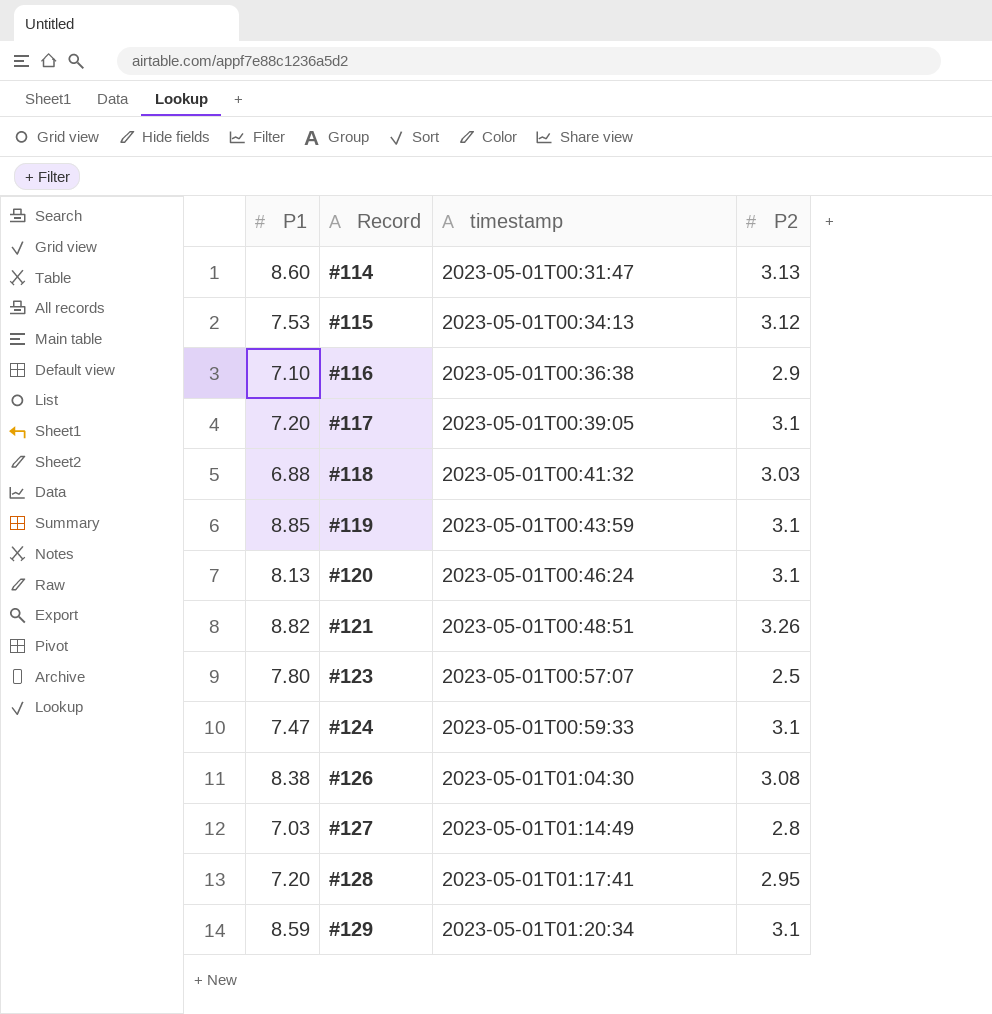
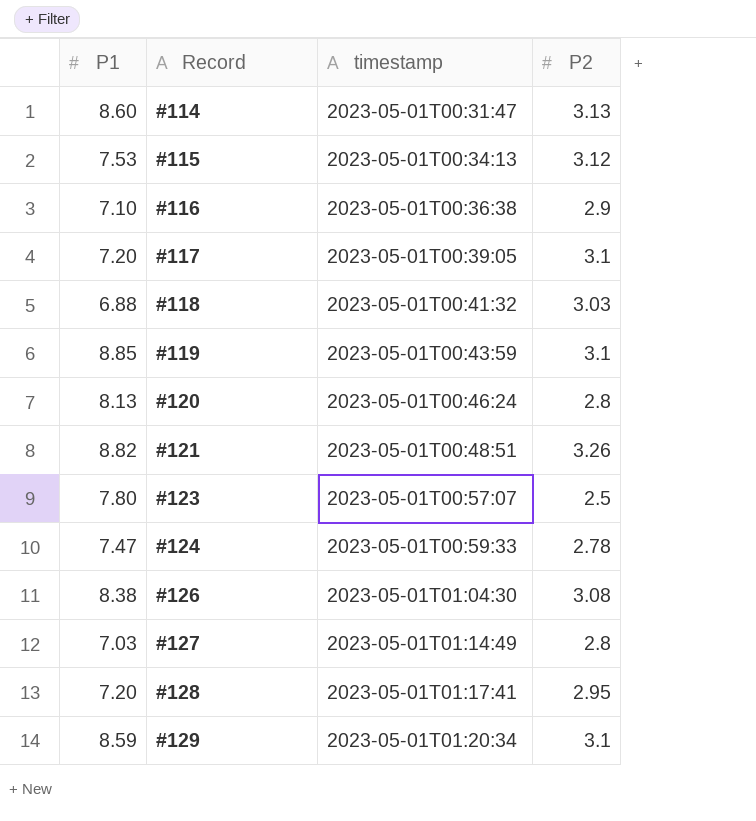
#120 | P2: 3.1 -> 2.8
#124 | P2: 3.1 -> 2.78

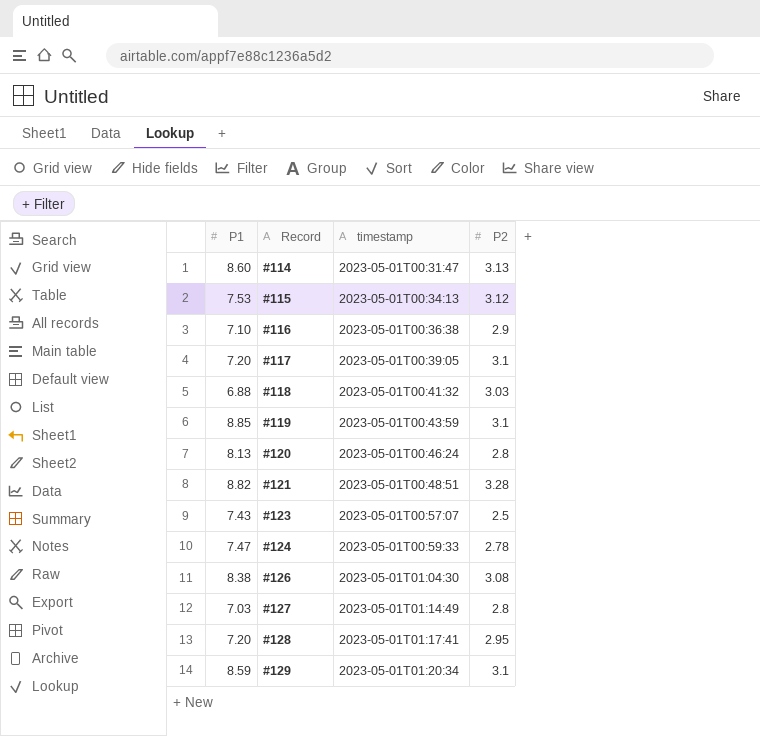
#121 | P2: 3.26 -> 3.28
#123 | P1: 7.80 -> 7.43

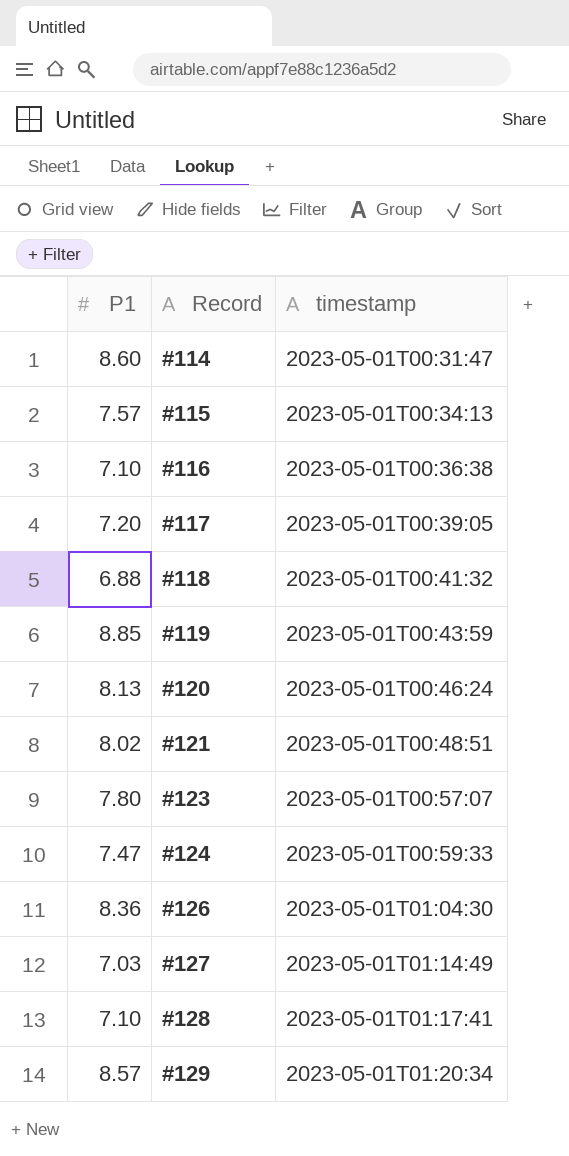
column P2 | position: 4 -> none
#115 | P1: 7.53 -> 7.57
#121 | P1: 8.82 -> 8.02
#123 | P1: 7.43 -> 7.80
#126 | P1: 8.38 -> 8.36
#128 | P1: 7.20 -> 7.10
#129 | P1: 8.59 -> 8.57

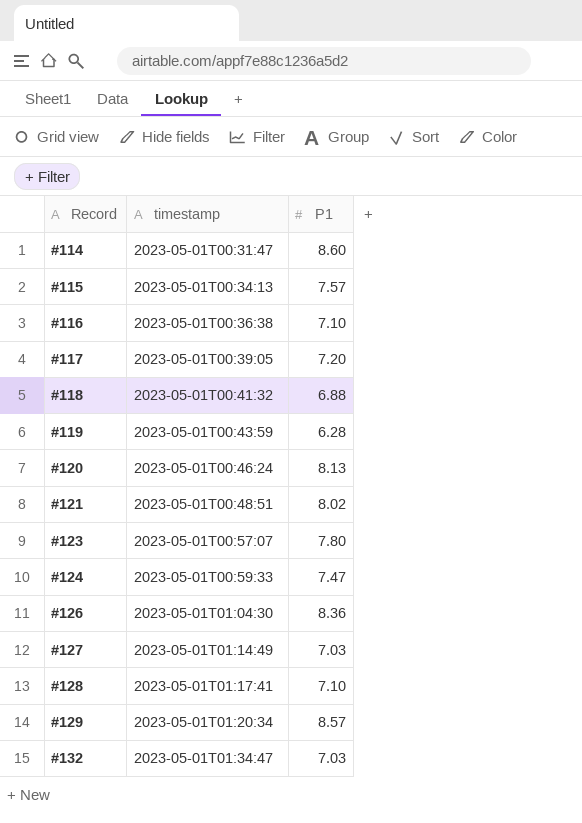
column P1 | position: 1 -> 3
#119 | P1: 8.85 -> 6.28
row #132: none -> 2023-05-01T01:34:47 | 7.03

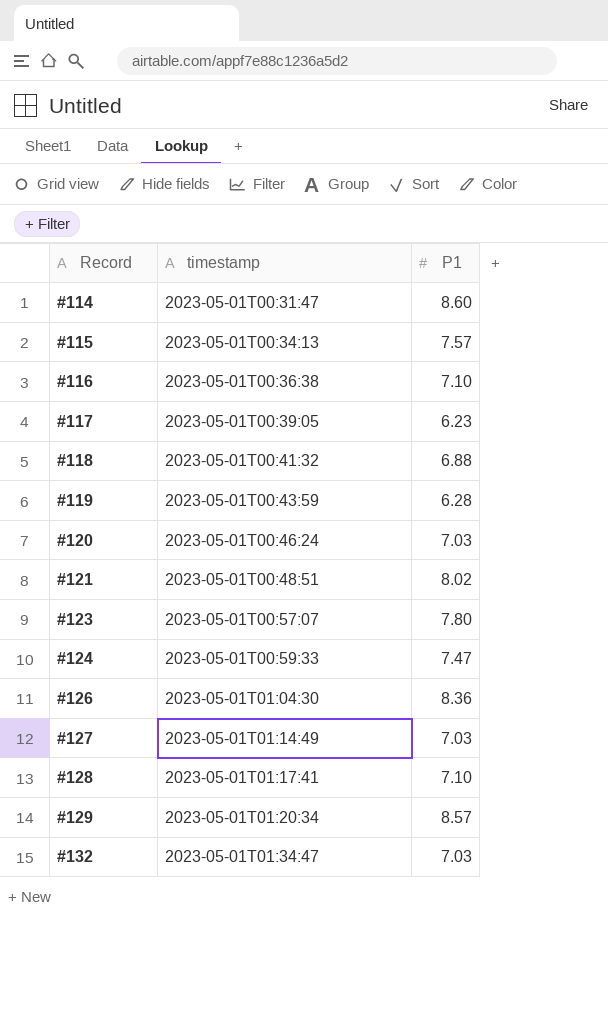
#117 | P1: 7.20 -> 6.23
#120 | P1: 8.13 -> 7.03

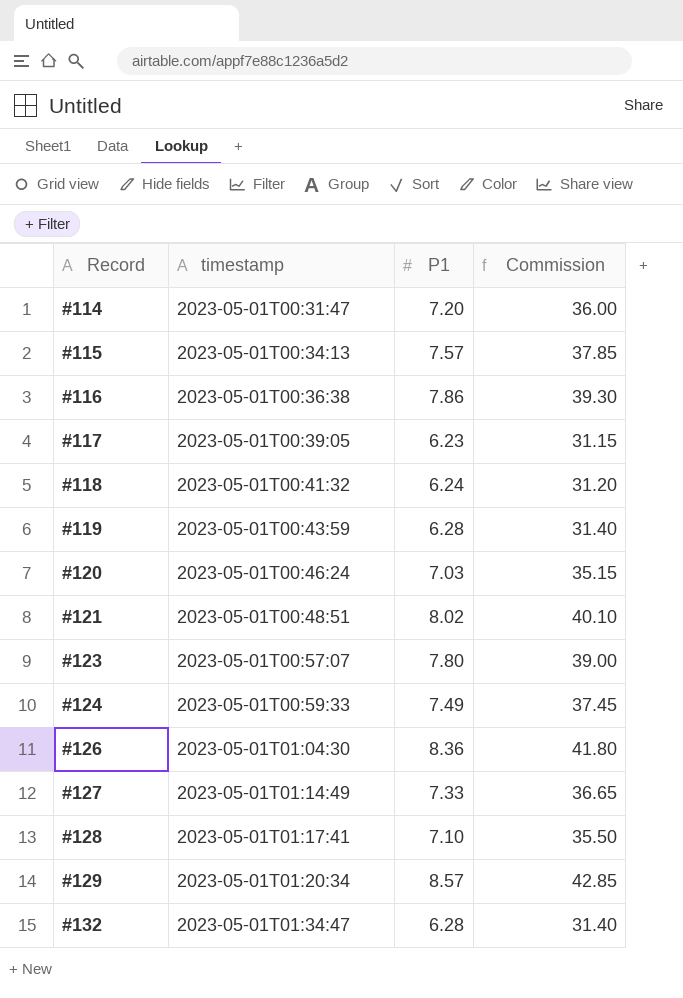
column Commission | formula: none -> [P1] * 5
#114 | P1: 8.60 -> 7.20
#116 | P1: 7.10 -> 7.86
#118 | P1: 6.88 -> 6.24
#124 | P1: 7.47 -> 7.49
#127 | P1: 7.03 -> 7.33
#132 | P1: 7.03 -> 6.28

